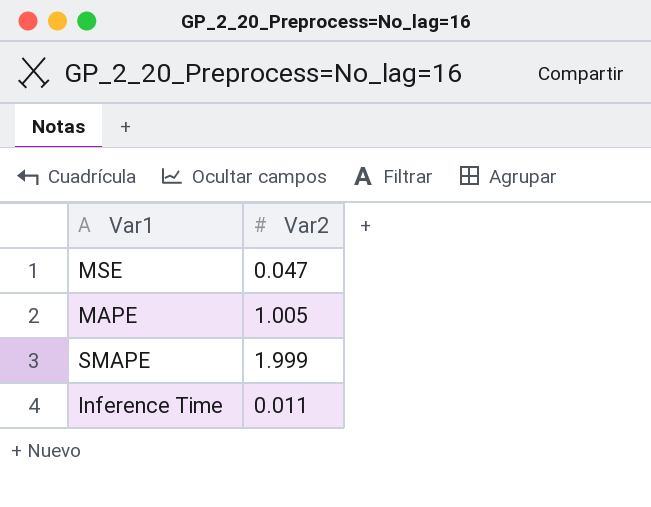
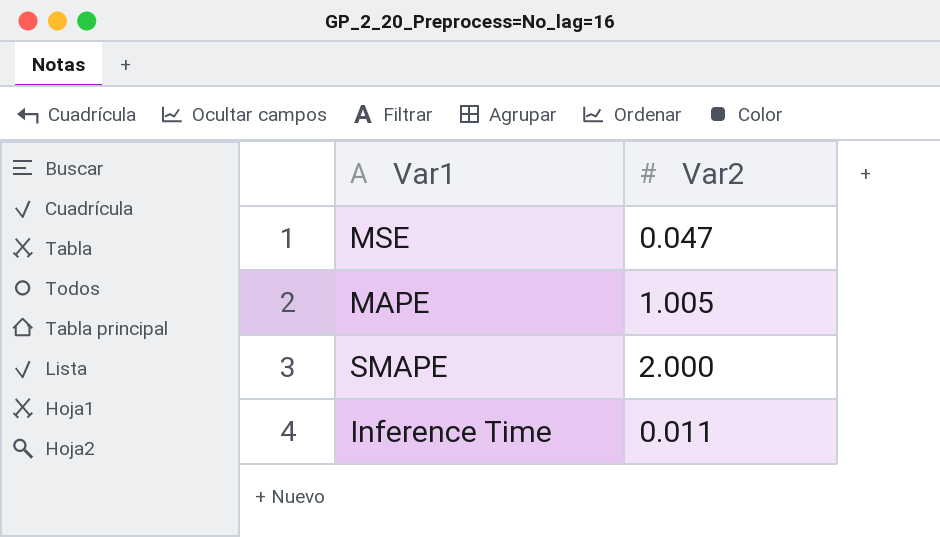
SMAPE | Var2: 1.999 -> 2.000

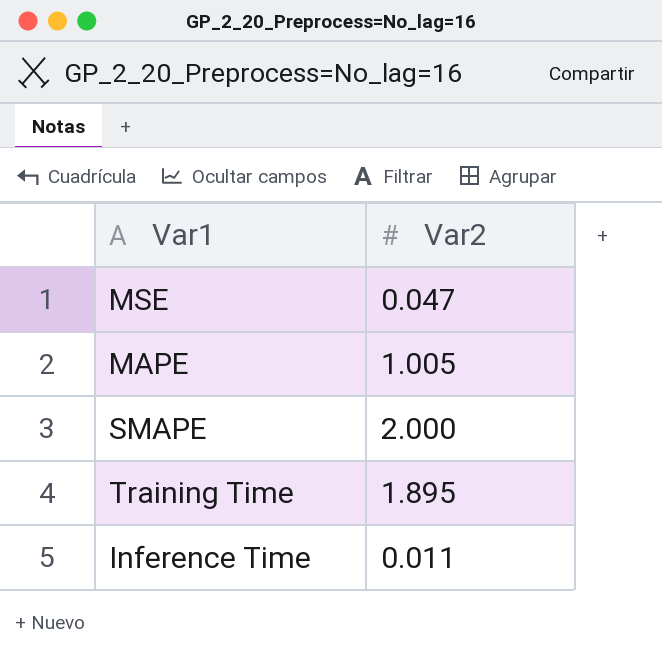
row Training Time: none -> 1.895

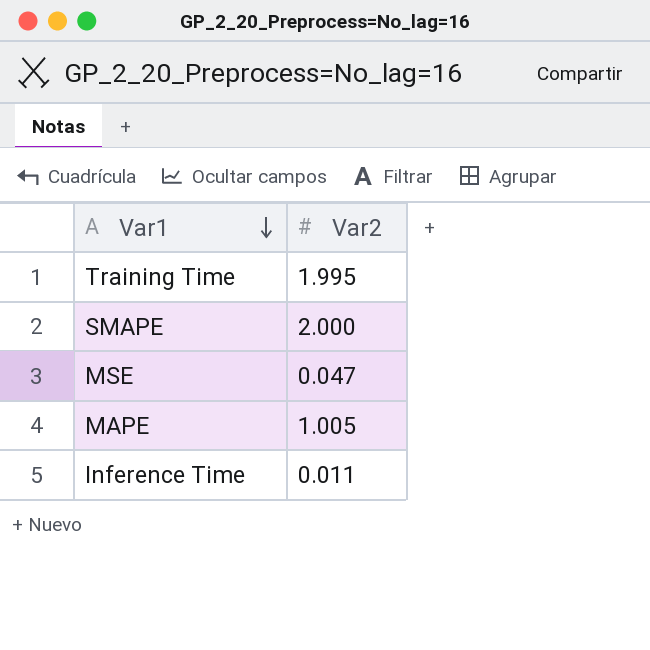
row order: none -> Var1 descending
Training Time | Var2: 1.895 -> 1.995

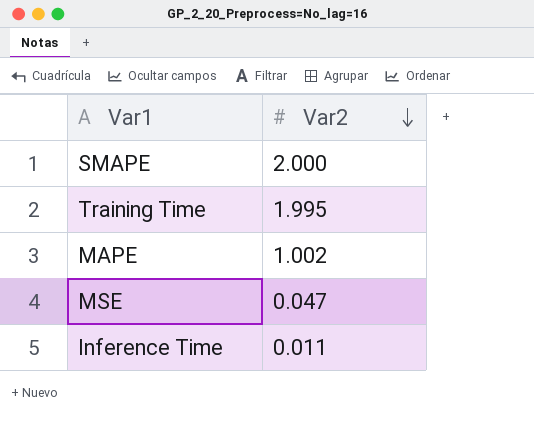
row order: Var1 descending -> Var2 descending
MAPE | Var2: 1.005 -> 1.002

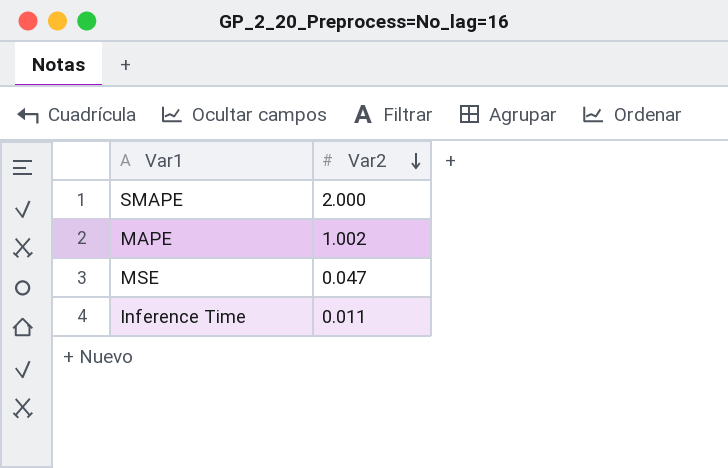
row Training Time: 1.995 -> none

